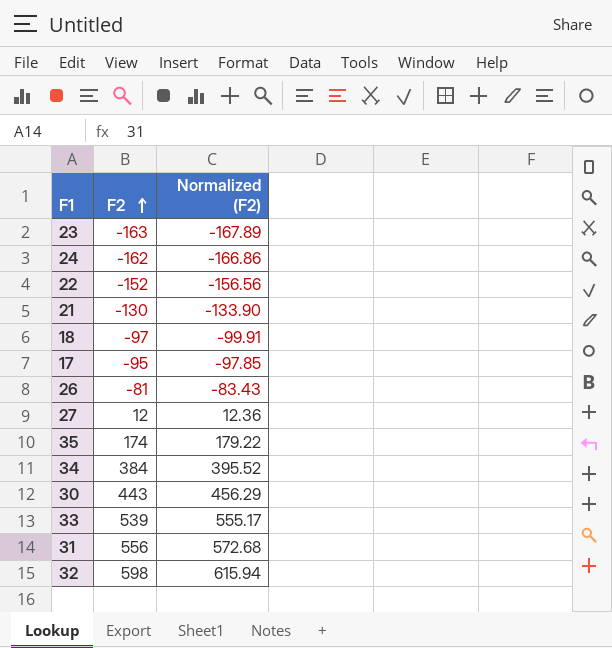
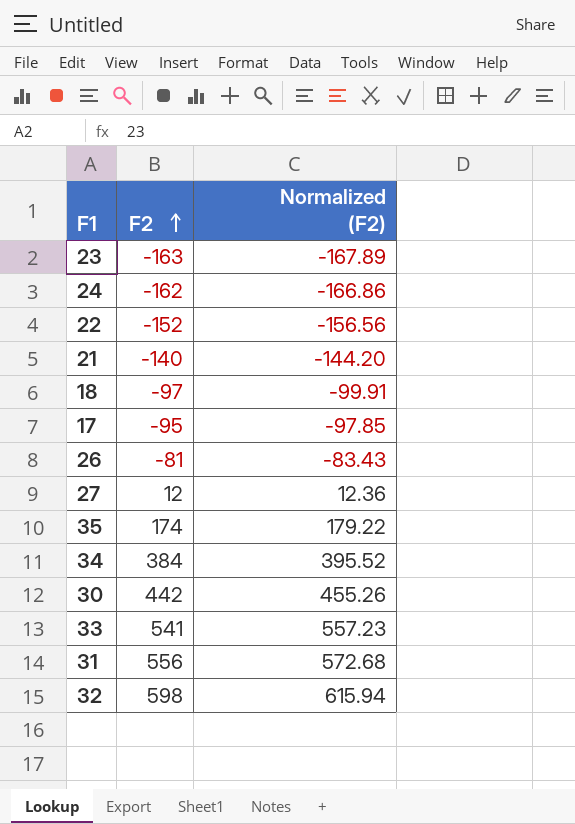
21 | F2: -130 -> -140
21 | Normalized (F2): -133.90 -> -144.20
30 | F2: 443 -> 442
30 | Normalized (F2): 456.29 -> 455.26
33 | F2: 539 -> 541
33 | Normalized (F2): 555.17 -> 557.23

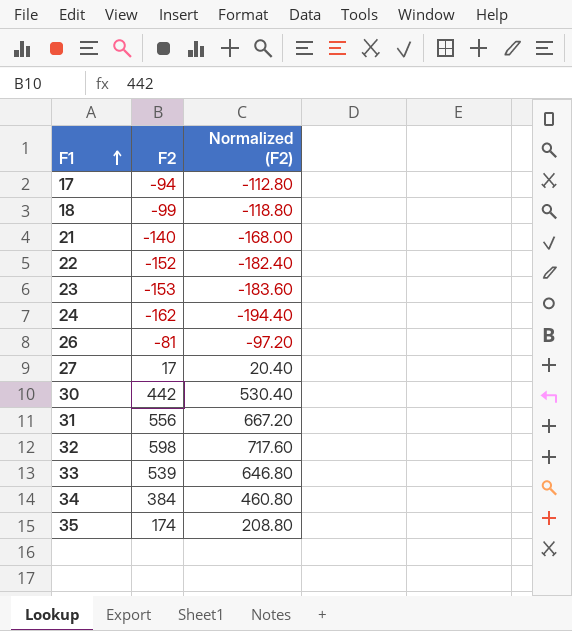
row order: F2 ascending -> F1 ascending
column Normalized (F2) | formula: [F2] * 1.03 -> [F2] * 1.2
17 | F2: -95 -> -94
18 | F2: -97 -> -99
23 | F2: -163 -> -153
27 | F2: 12 -> 17
33 | F2: 541 -> 539

